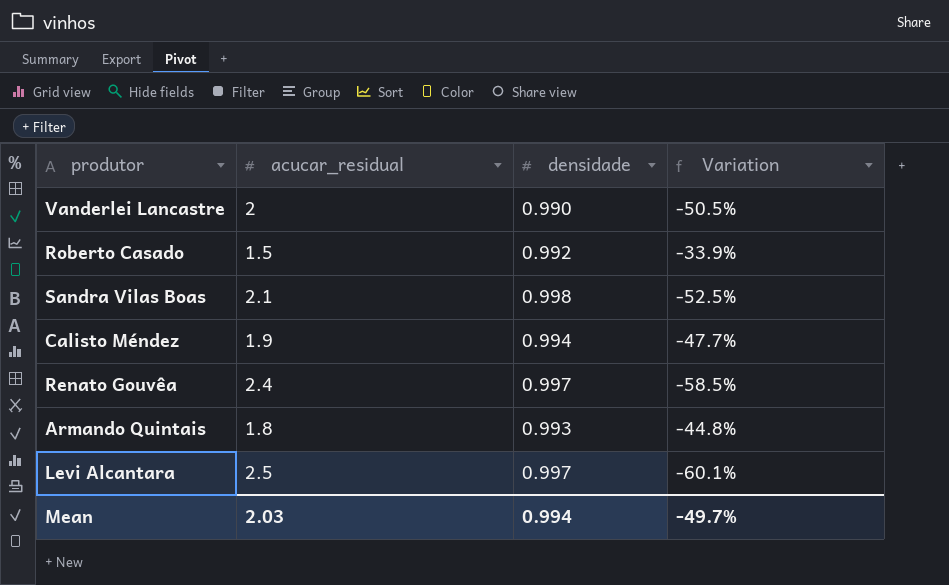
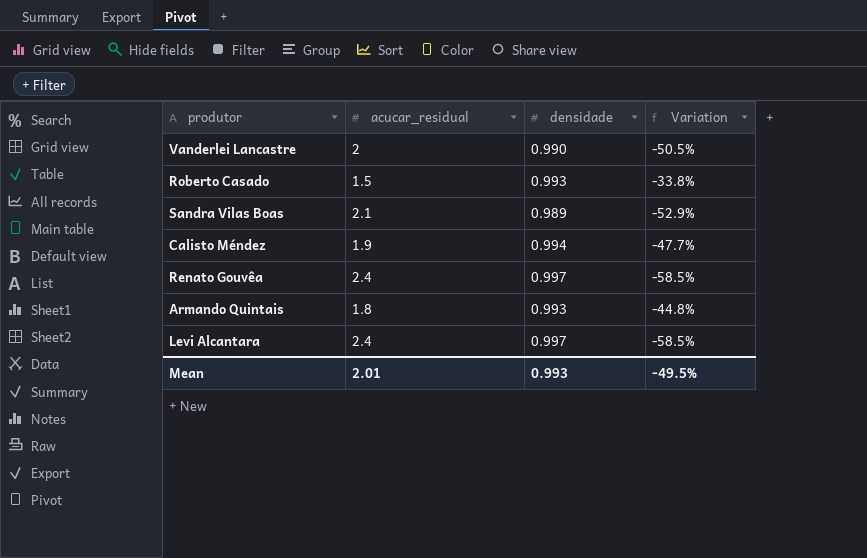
Roberto Casado | densidade: 0.992 -> 0.993
Roberto Casado | Variation: -33.9% -> -33.8%
Sandra Vilas Boas | densidade: 0.998 -> 0.989
Sandra Vilas Boas | Variation: -52.5% -> -52.9%
Levi Alcantara | acucar_residual: 2.5 -> 2.4
Levi Alcantara | Variation: -60.1% -> -58.5%
Mean | acucar_residual: 2.03 -> 2.01
Mean | densidade: 0.994 -> 0.993
Mean | Variation: -49.7% -> -49.5%

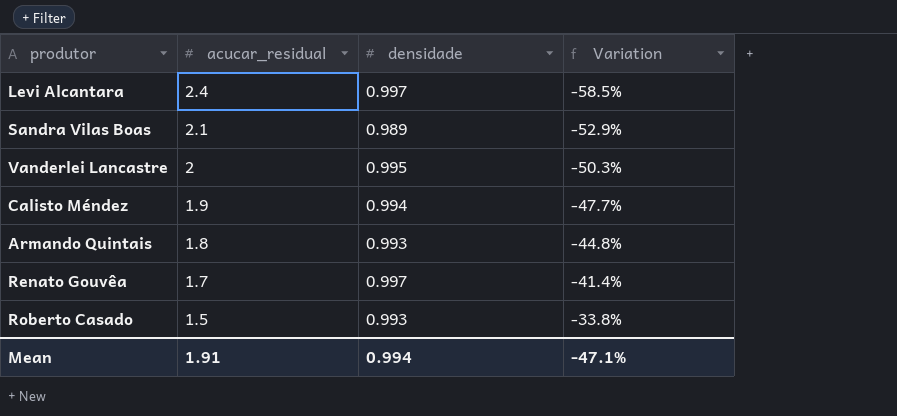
row order: none -> acucar_residual descending
Vanderlei Lancastre | densidade: 0.990 -> 0.995
Vanderlei Lancastre | Variation: -50.5% -> -50.3%
Renato Gouvêa | acucar_residual: 2.4 -> 1.7
Renato Gouvêa | Variation: -58.5% -> -41.4%
Mean | acucar_residual: 2.01 -> 1.91
Mean | densidade: 0.993 -> 0.994
Mean | Variation: -49.5% -> -47.1%

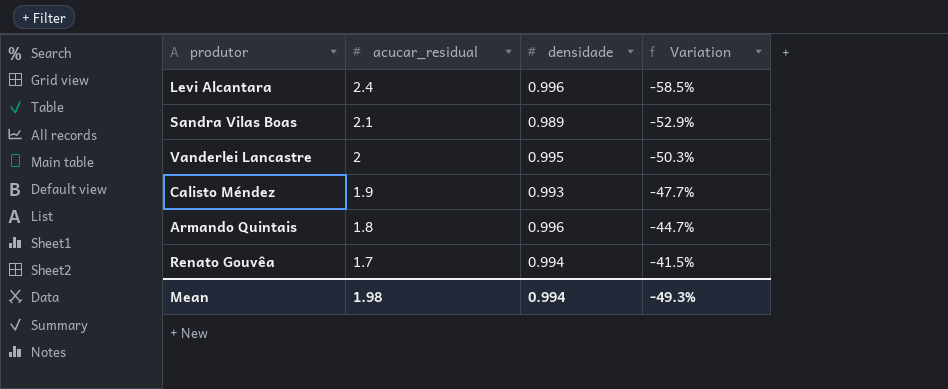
row Roberto Casado: 1.5 | 0.993 | -33.8% -> none
Levi Alcantara | densidade: 0.997 -> 0.996
Calisto Méndez | densidade: 0.994 -> 0.993
Armando Quintais | densidade: 0.993 -> 0.996
Armando Quintais | Variation: -44.8% -> -44.7%
Renato Gouvêa | densidade: 0.997 -> 0.994
Renato Gouvêa | Variation: -41.4% -> -41.5%
Mean | acucar_residual: 1.91 -> 1.98
Mean | Variation: -47.1% -> -49.3%

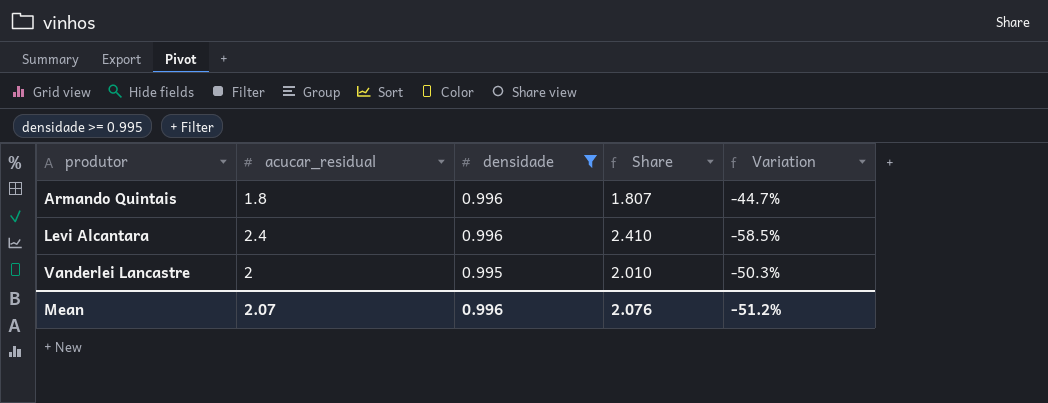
filter: none -> densidade >= 0.995
row order: acucar_residual descending -> produtor ascending
column Share | formula: none -> [acucar_residual] / [densidade]
Mean | acucar_residual: 1.98 -> 2.07
Mean | densidade: 0.994 -> 0.996
Mean | Variation: -49.3% -> -51.2%

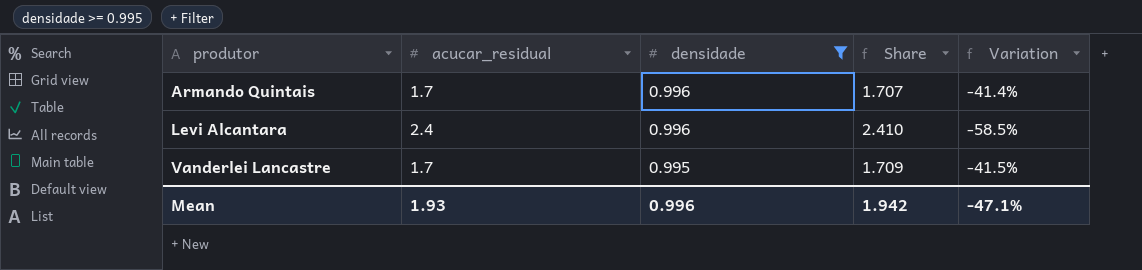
Armando Quintais | acucar_residual: 1.8 -> 1.7
Armando Quintais | Share: 1.807 -> 1.707
Armando Quintais | Variation: -44.7% -> -41.4%
Vanderlei Lancastre | acucar_residual: 2 -> 1.7
Vanderlei Lancastre | Share: 2.010 -> 1.709
Vanderlei Lancastre | Variation: -50.3% -> -41.5%
Mean | acucar_residual: 2.07 -> 1.93
Mean | Share: 2.076 -> 1.942
Mean | Variation: -51.2% -> -47.1%

